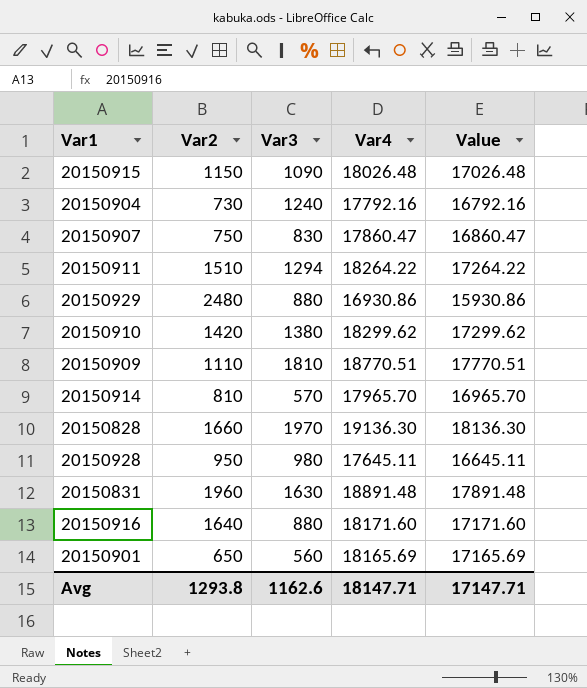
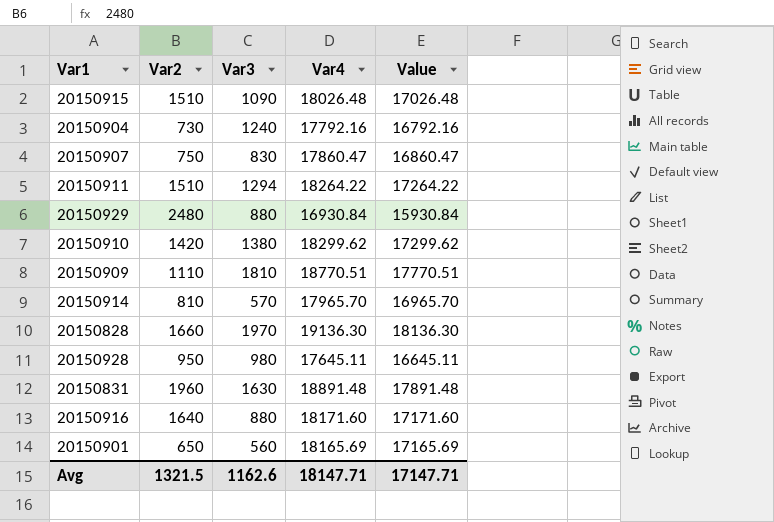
20150915 | Var2: 1150 -> 1510
20150929 | Var4: 16930.86 -> 16930.84
20150929 | Value: 15930.86 -> 15930.84
Avg | Var2: 1293.8 -> 1321.5

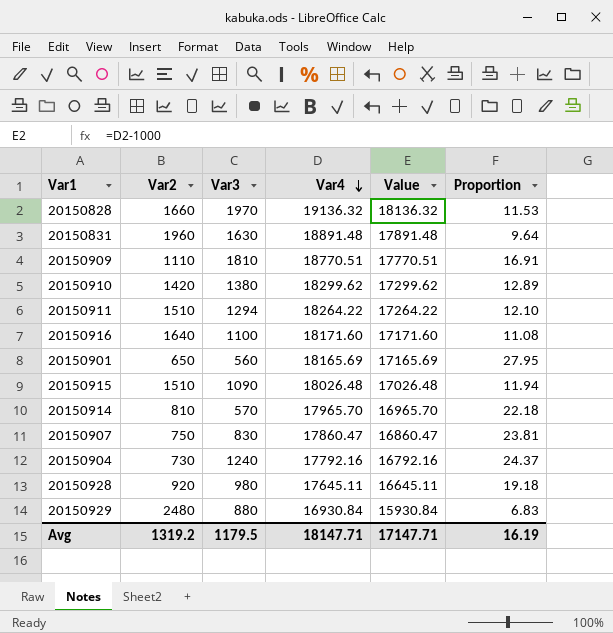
row order: none -> Var4 descending
column Proportion | formula: none -> [Var4] / [Var2]
20150828 | Var4: 19136.30 -> 19136.32
20150828 | Value: 18136.30 -> 18136.32
20150916 | Var3: 880 -> 1100
20150928 | Var2: 950 -> 920
Avg | Var2: 1321.5 -> 1319.2
Avg | Var3: 1162.6 -> 1179.5

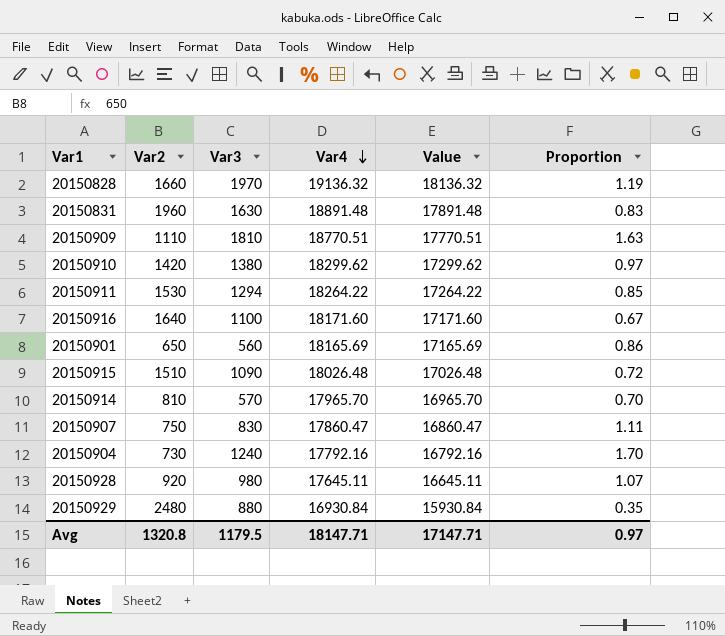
column Proportion | formula: [Var4] / [Var2] -> [Var3] / [Var2]
20150911 | Var2: 1510 -> 1530
Avg | Var2: 1319.2 -> 1320.8
Avg | Proportion: 16.19 -> 0.97

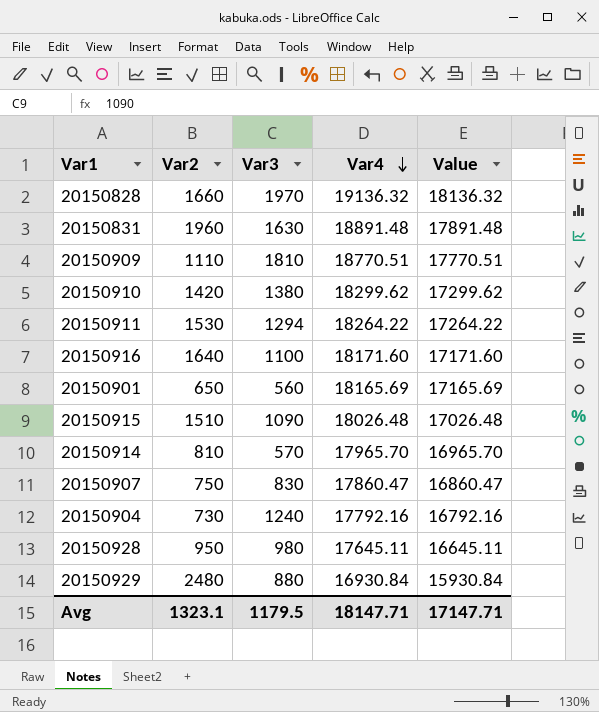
column Proportion | formula: [Var3] / [Var2] -> none
20150928 | Var2: 920 -> 950
Avg | Var2: 1320.8 -> 1323.1

